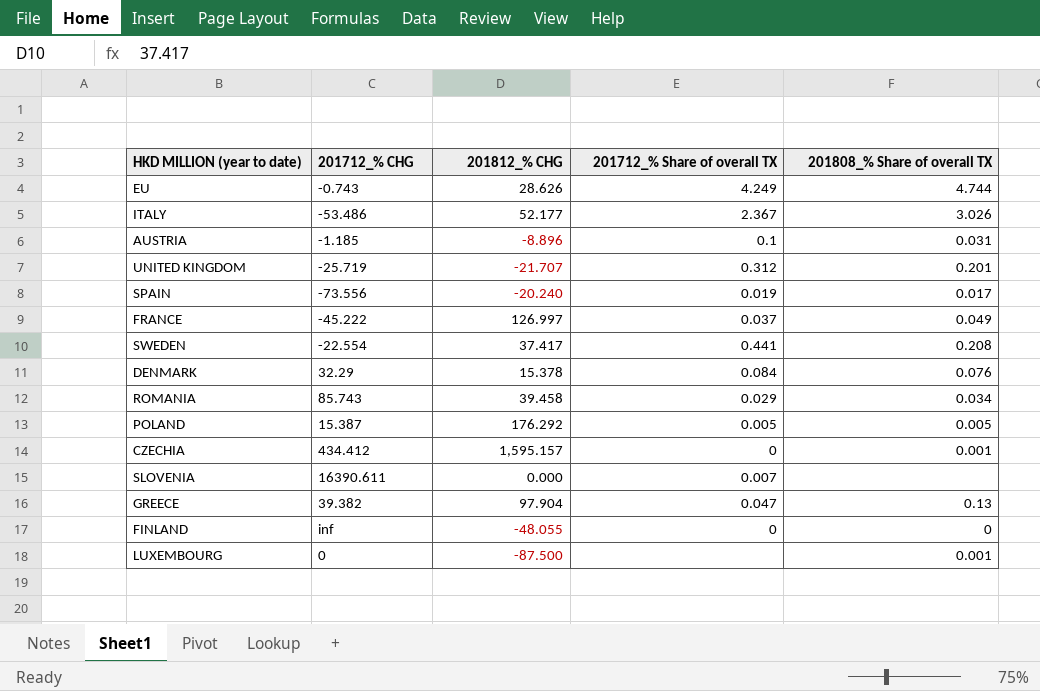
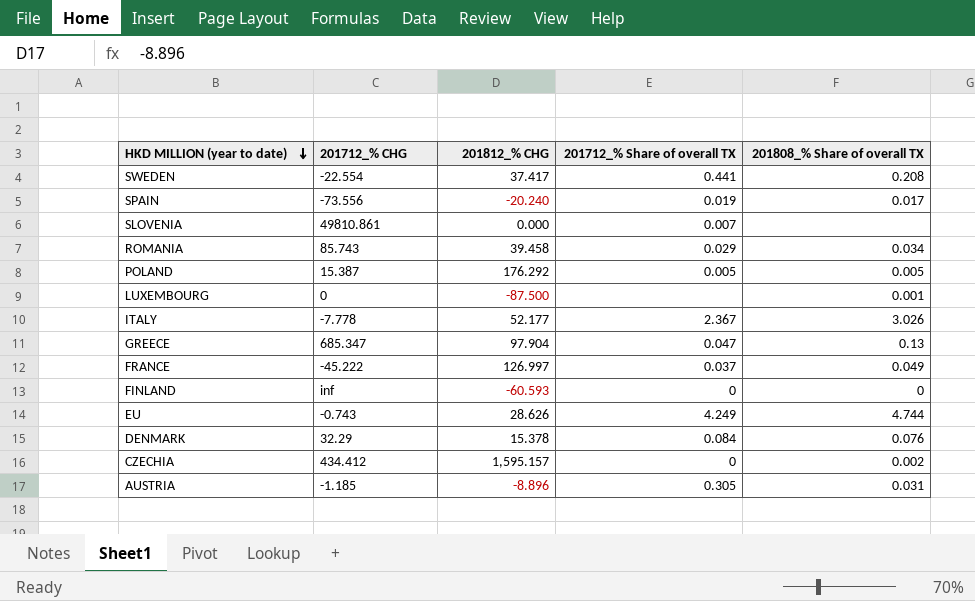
row order: none -> HKD MILLION (year to date) descending
row UNITED KINGDOM: -25.719 | -21.707 | 0.312 | 0.201 -> none
SLOVENIA | 201712_% CHG: 16390.611 -> 49810.861
ITALY | 201712_% CHG: -53.486 -> -7.778
GREECE | 201712_% CHG: 39.382 -> 685.347
FINLAND | 201812_% CHG: -48.055 -> -60.593
CZECHIA | 201808_% Share of overall TX: 0.001 -> 0.002
AUSTRIA | 201712_% Share of overall TX: 0.1 -> 0.305

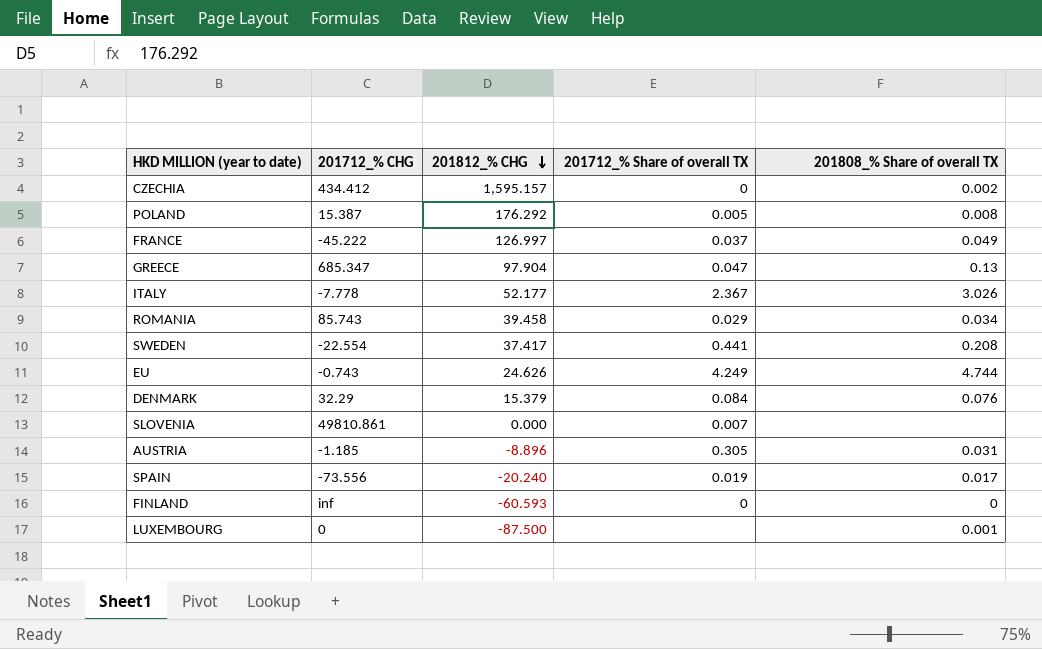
row order: HKD MILLION (year to date) descending -> 201812_% CHG descending
POLAND | 201808_% Share of overall TX: 0.005 -> 0.008
EU | 201812_% CHG: 28.626 -> 24.626
DENMARK | 201812_% CHG: 15.378 -> 15.379

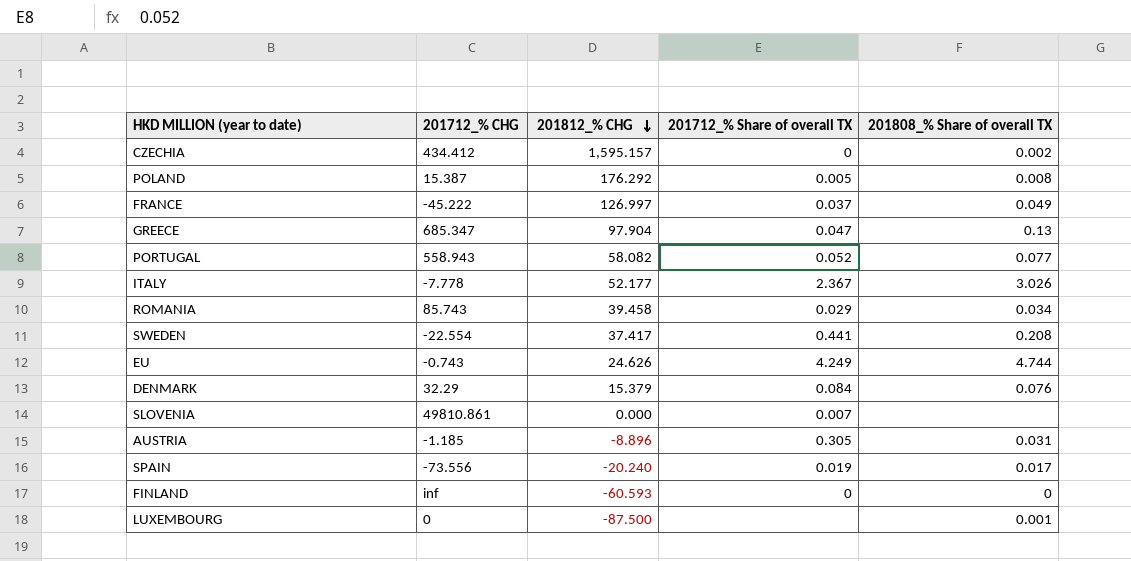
row PORTUGAL: none -> 558.943 | 58.082 | 0.052 | 0.077

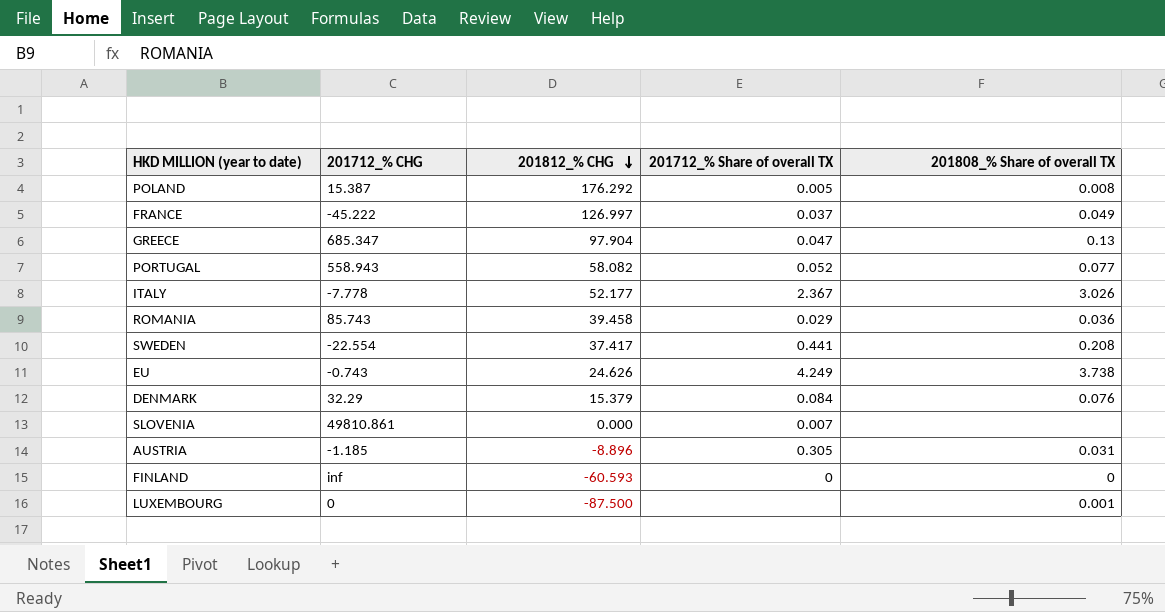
row CZECHIA: 434.412 | 1,595.157 | 0 | 0.002 -> none
row SPAIN: -73.556 | -20.240 | 0.019 | 0.017 -> none
ROMANIA | 201808_% Share of overall TX: 0.034 -> 0.036
EU | 201808_% Share of overall TX: 4.744 -> 3.738

